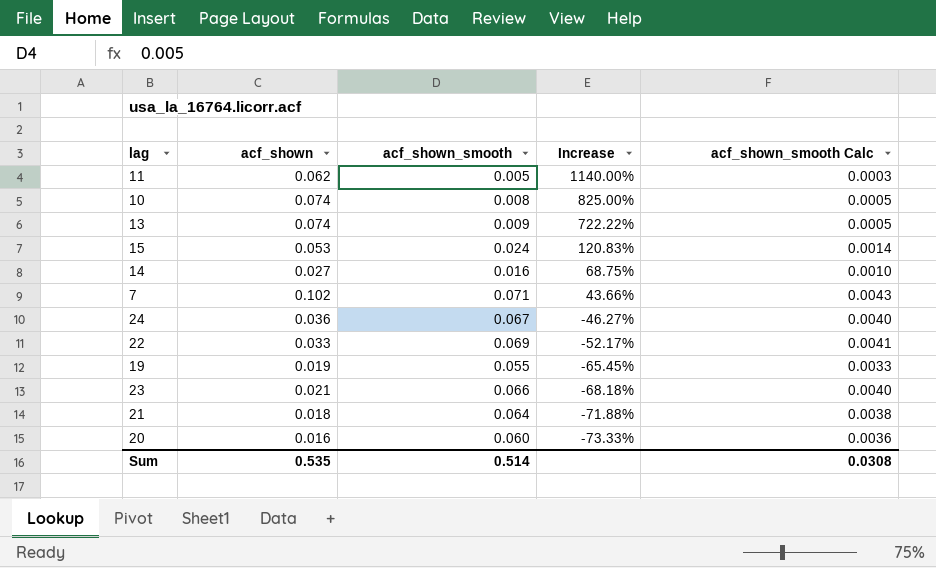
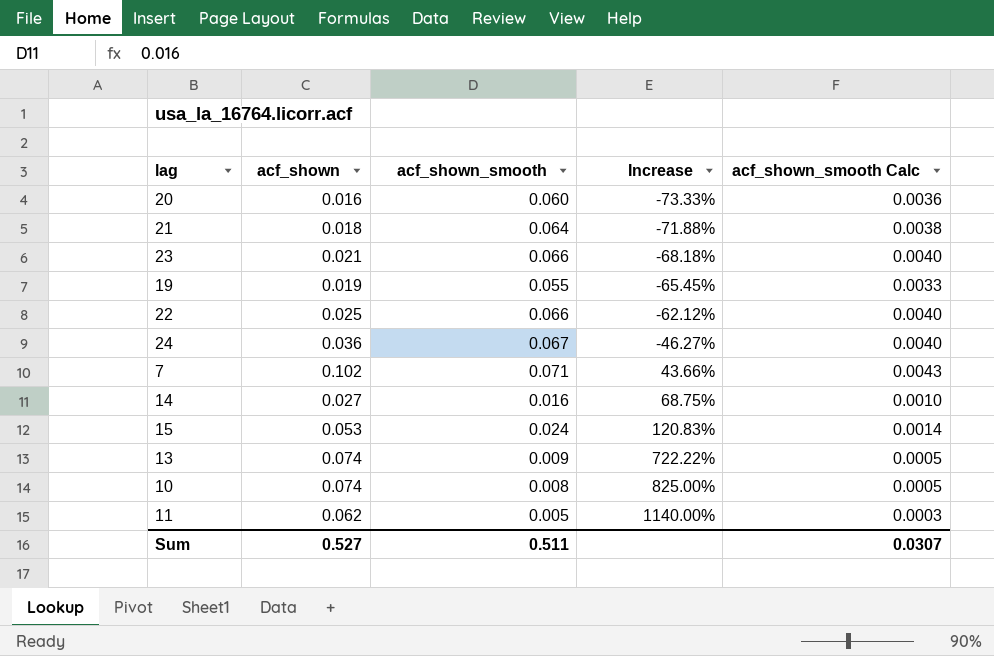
row order: Increase descending -> Increase ascending
22 | acf_shown: 0.033 -> 0.025
22 | acf_shown_smooth: 0.069 -> 0.066
22 | Increase: -52.17% -> -62.12%
22 | acf_shown_smooth Calc: 0.0041 -> 0.0040
Sum | acf_shown: 0.535 -> 0.527
Sum | acf_shown_smooth: 0.514 -> 0.511
Sum | acf_shown_smooth Calc: 0.0308 -> 0.0307

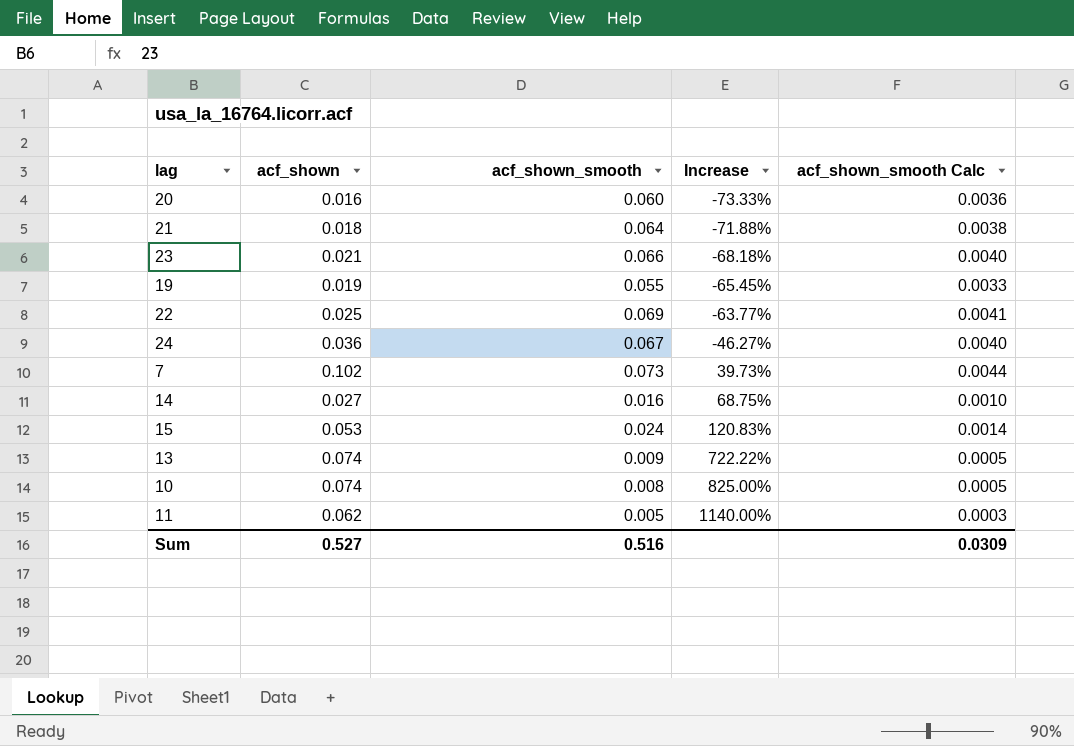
22 | acf_shown_smooth: 0.066 -> 0.069
22 | Increase: -62.12% -> -63.77%
22 | acf_shown_smooth Calc: 0.0040 -> 0.0041
7 | acf_shown_smooth: 0.071 -> 0.073
7 | Increase: 43.66% -> 39.73%
7 | acf_shown_smooth Calc: 0.0043 -> 0.0044
Sum | acf_shown_smooth: 0.511 -> 0.516
Sum | acf_shown_smooth Calc: 0.0307 -> 0.0309

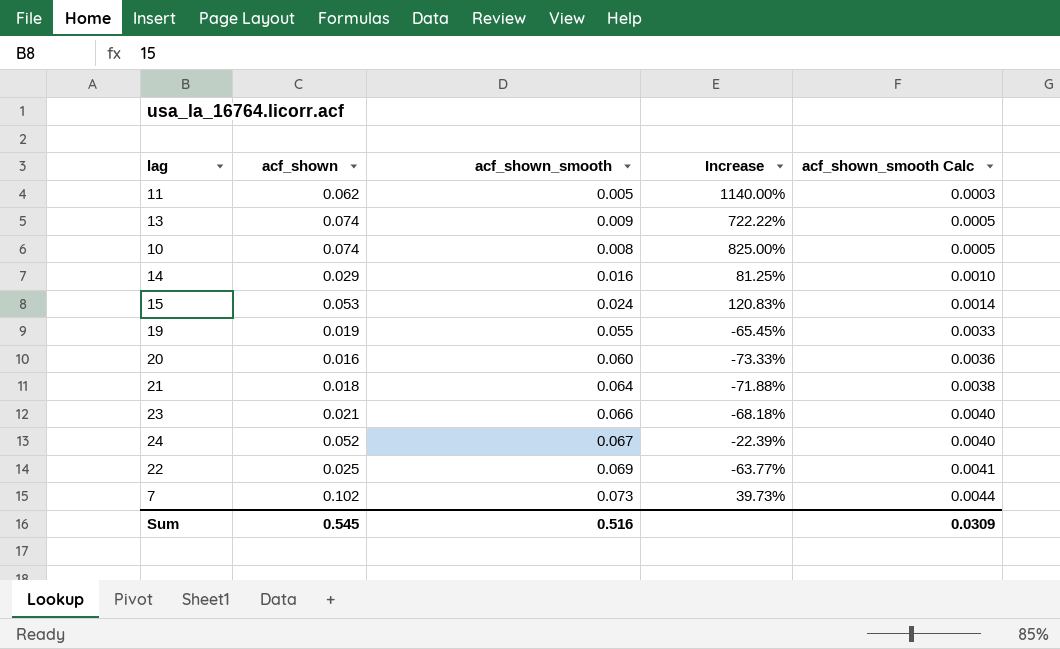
row order: Increase ascending -> acf_shown_smooth Calc ascending
14 | acf_shown: 0.027 -> 0.029
14 | Increase: 68.75% -> 81.25%
24 | acf_shown: 0.036 -> 0.052
24 | Increase: -46.27% -> -22.39%
Sum | acf_shown: 0.527 -> 0.545

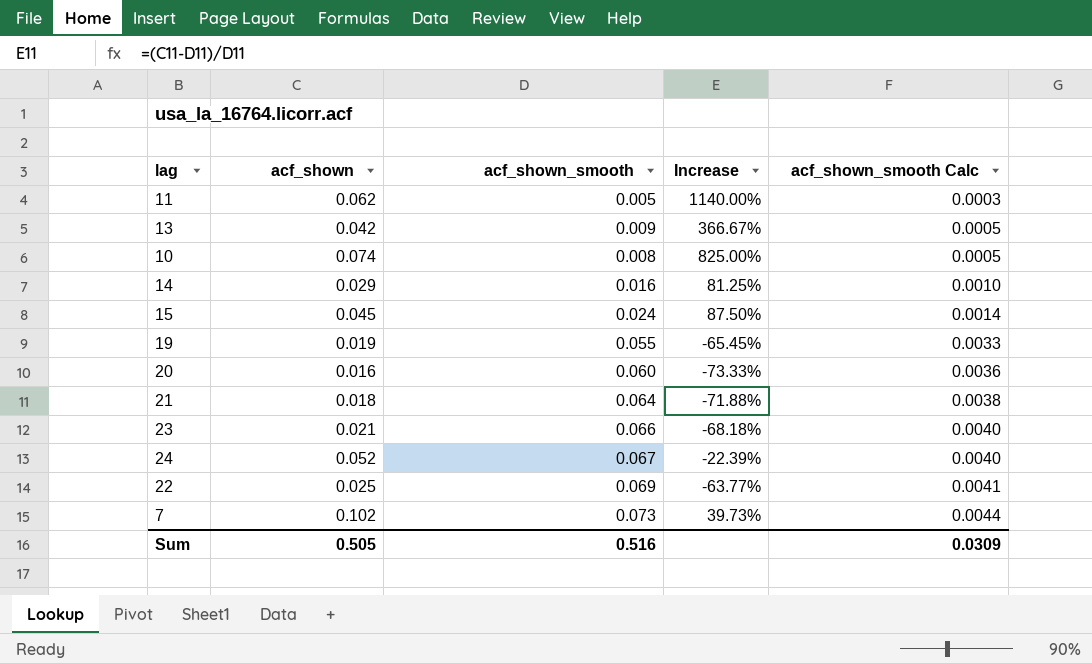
13 | acf_shown: 0.074 -> 0.042
13 | Increase: 722.22% -> 366.67%
15 | acf_shown: 0.053 -> 0.045
15 | Increase: 120.83% -> 87.50%
Sum | acf_shown: 0.545 -> 0.505

